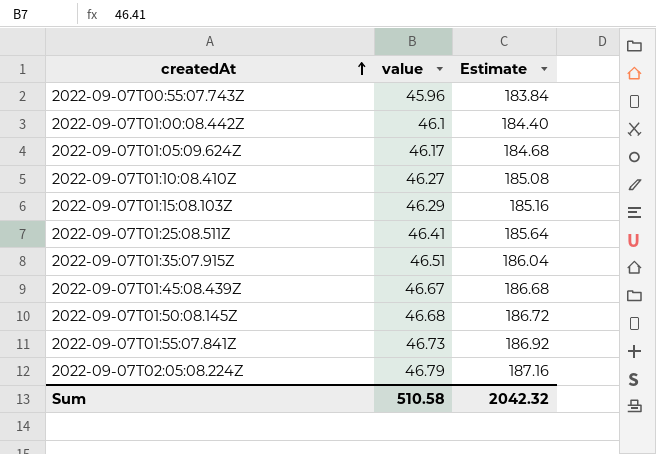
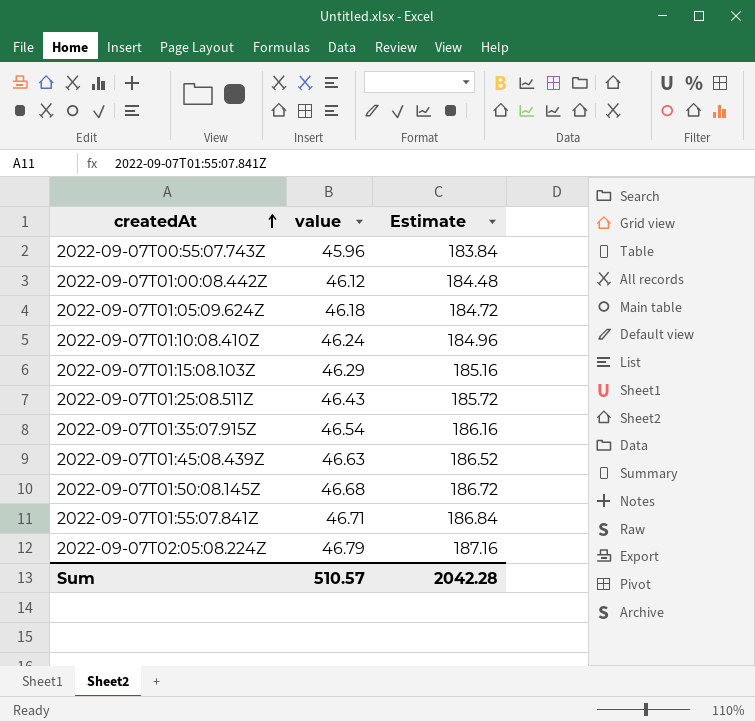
2022-09-07T01:00:08.442Z | value: 46.1 -> 46.12
2022-09-07T01:00:08.442Z | Estimate: 184.40 -> 184.48
2022-09-07T01:05:09.624Z | value: 46.17 -> 46.18
2022-09-07T01:05:09.624Z | Estimate: 184.68 -> 184.72
2022-09-07T01:10:08.410Z | value: 46.27 -> 46.24
2022-09-07T01:10:08.410Z | Estimate: 185.08 -> 184.96
2022-09-07T01:25:08.511Z | value: 46.41 -> 46.43
2022-09-07T01:25:08.511Z | Estimate: 185.64 -> 185.72
2022-09-07T01:35:07.915Z | value: 46.51 -> 46.54
2022-09-07T01:35:07.915Z | Estimate: 186.04 -> 186.16
2022-09-07T01:45:08.439Z | value: 46.67 -> 46.63
2022-09-07T01:45:08.439Z | Estimate: 186.68 -> 186.52
2022-09-07T01:55:07.841Z | value: 46.73 -> 46.71
2022-09-07T01:55:07.841Z | Estimate: 186.92 -> 186.84
Sum | value: 510.58 -> 510.57
Sum | Estimate: 2042.32 -> 2042.28

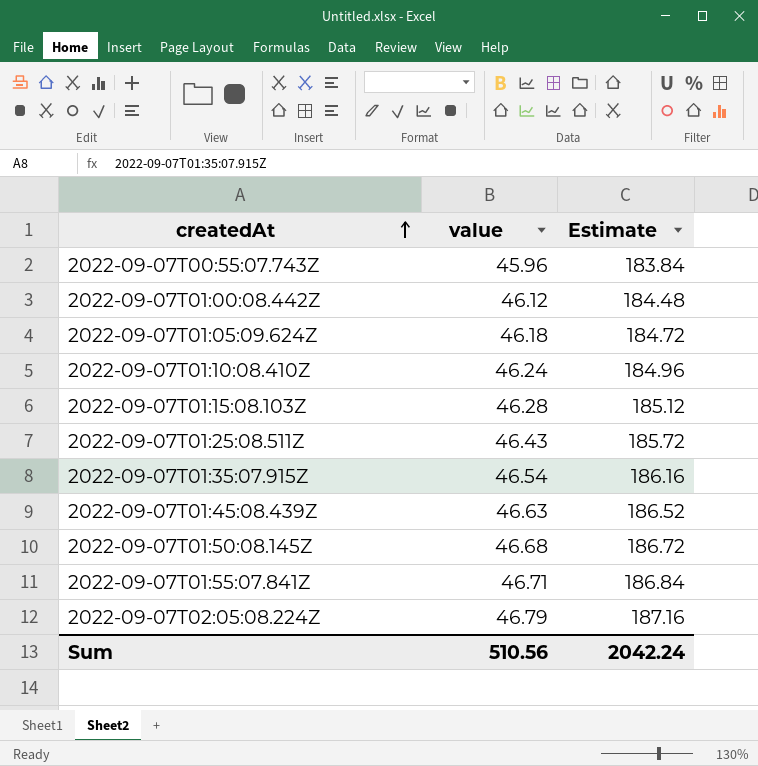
2022-09-07T01:15:08.103Z | value: 46.29 -> 46.28
2022-09-07T01:15:08.103Z | Estimate: 185.16 -> 185.12
Sum | value: 510.57 -> 510.56
Sum | Estimate: 2042.28 -> 2042.24

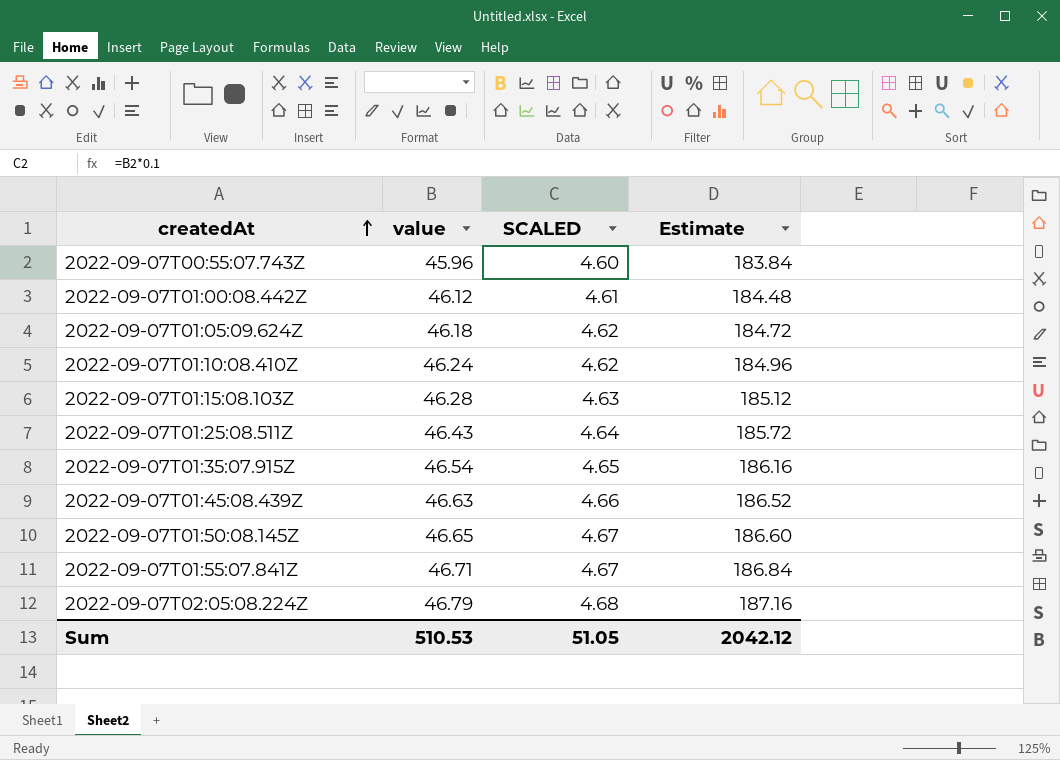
column SCALED | formula: none -> [value] * 0.1
2022-09-07T01:50:08.145Z | value: 46.68 -> 46.65
2022-09-07T01:50:08.145Z | Estimate: 186.72 -> 186.60
Sum | value: 510.56 -> 510.53
Sum | Estimate: 2042.24 -> 2042.12

